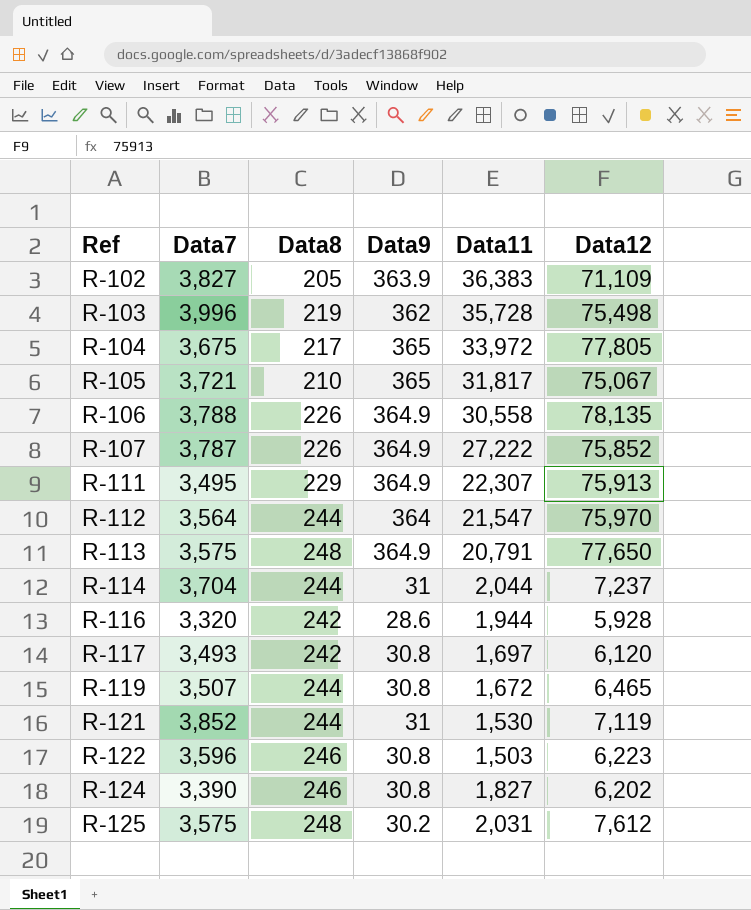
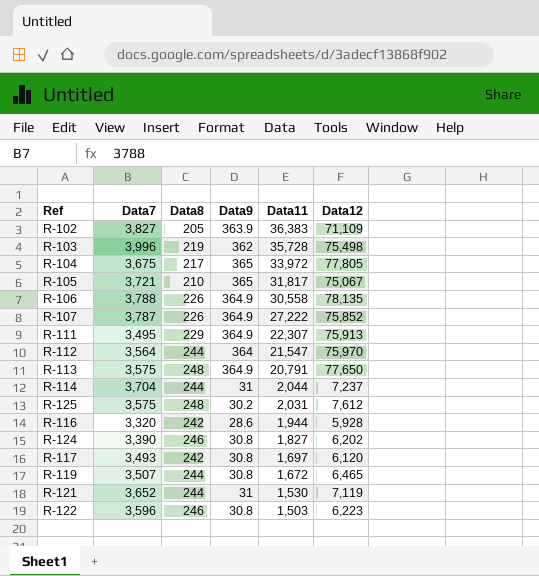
row order: Ref ascending -> Data11 descending
R-121 | Data7: 3,852 -> 3,652

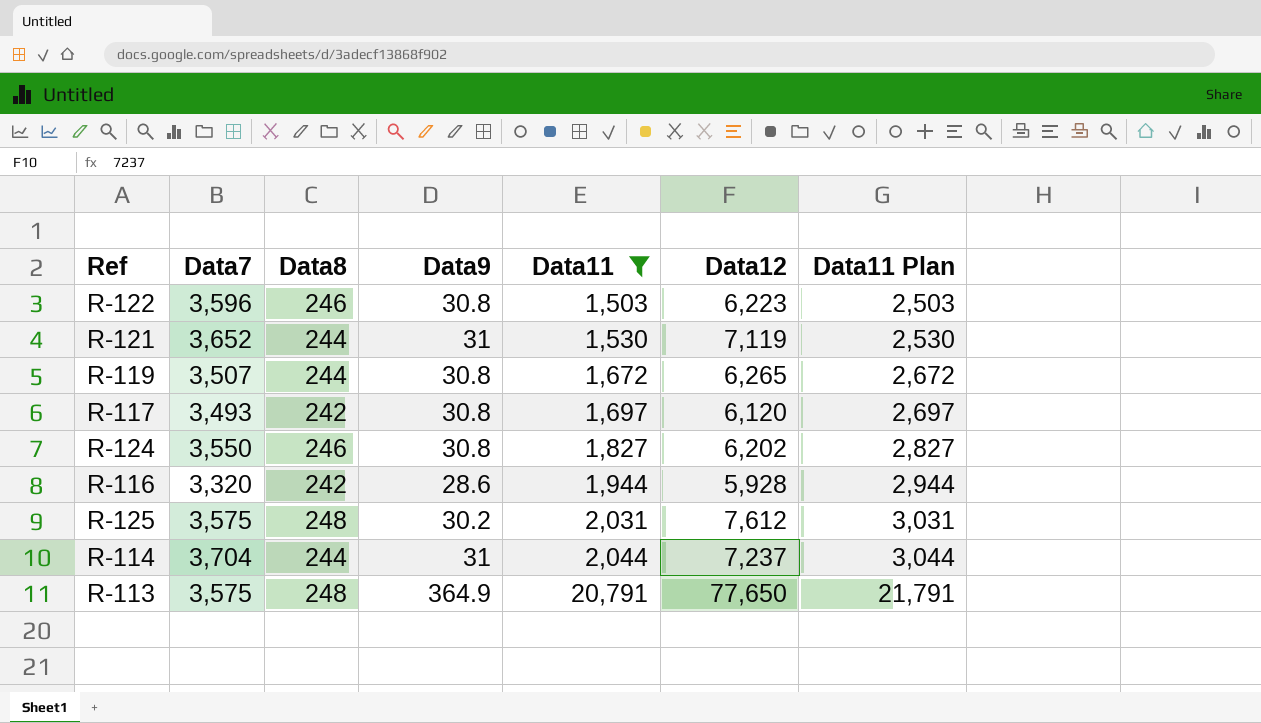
filter: none -> Data11 <= 20,791
row order: Data11 descending -> Data11 ascending
column Data11 Plan | formula: none -> [Data11] + 1000
R-119 | Data12: 6,465 -> 6,265
R-124 | Data7: 3,390 -> 3,550

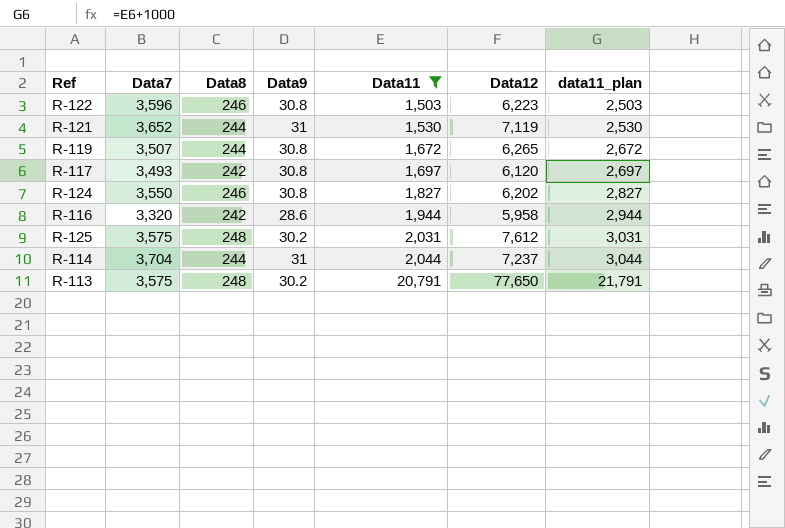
column name: Data11 Plan -> data11_plan
R-116 | Data12: 5,928 -> 5,958
R-113 | Data9: 364.9 -> 30.2

